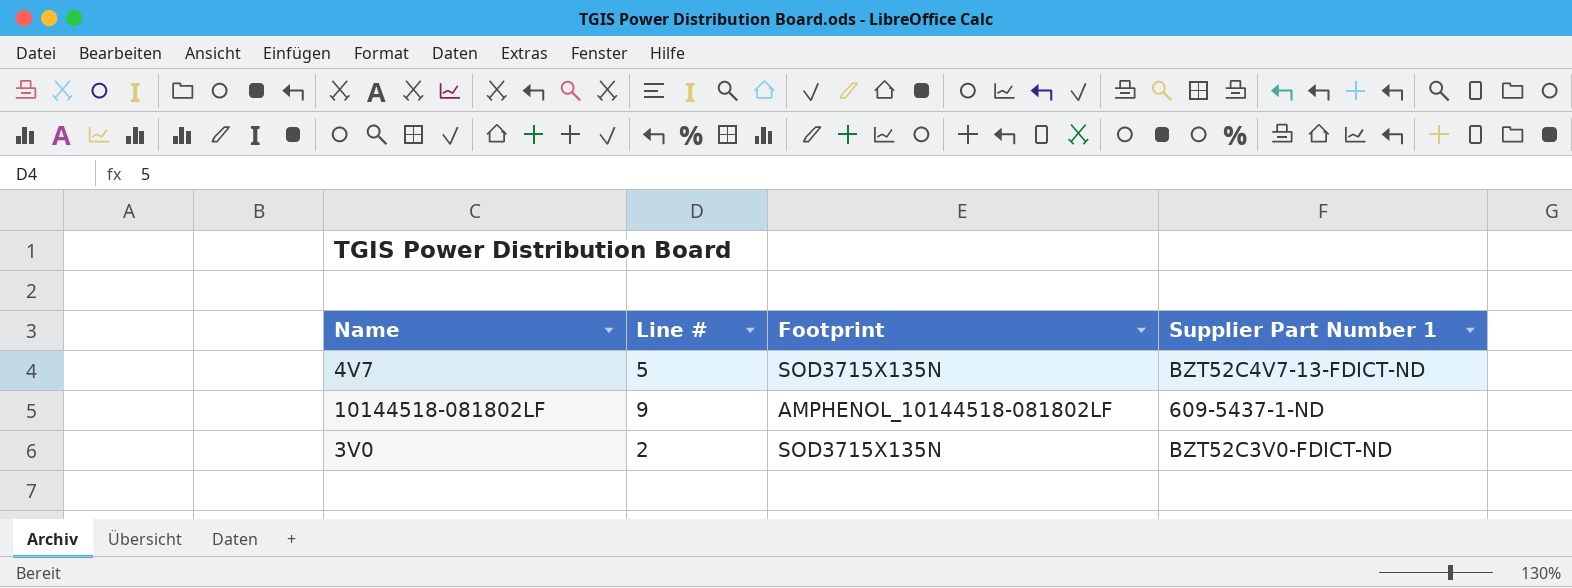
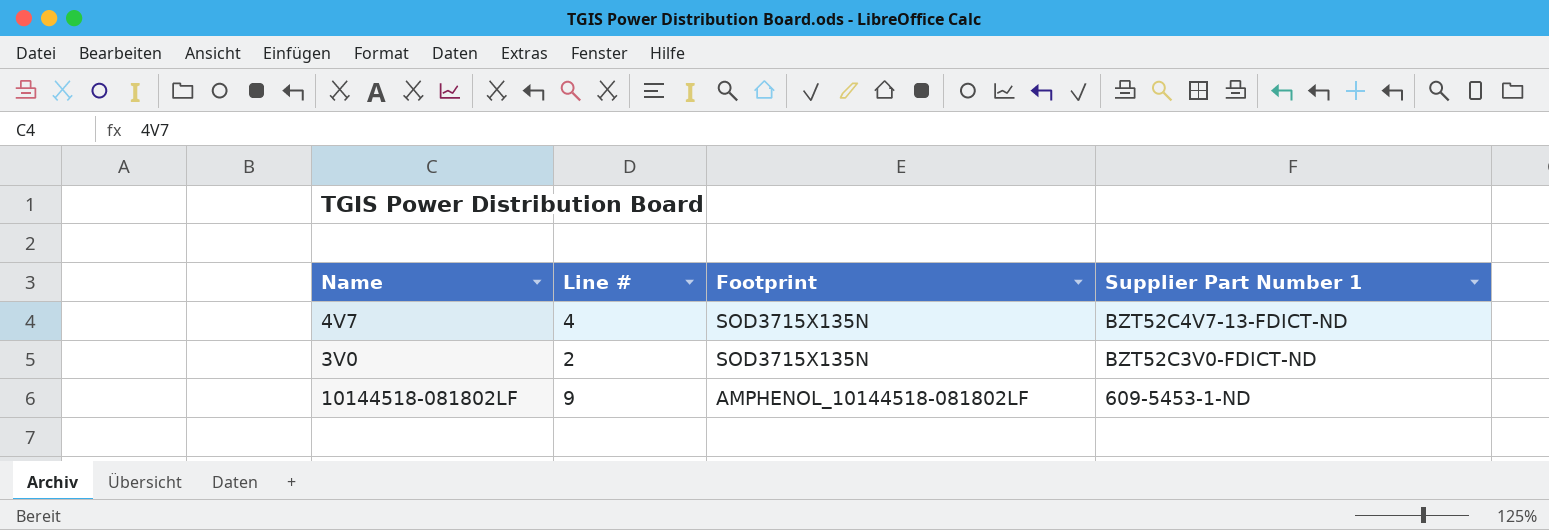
row order: none -> Footprint descending
4V7 | Line #: 5 -> 4
10144518-081802LF | Supplier Part Number 1: 609-5437-1-ND -> 609-5453-1-ND

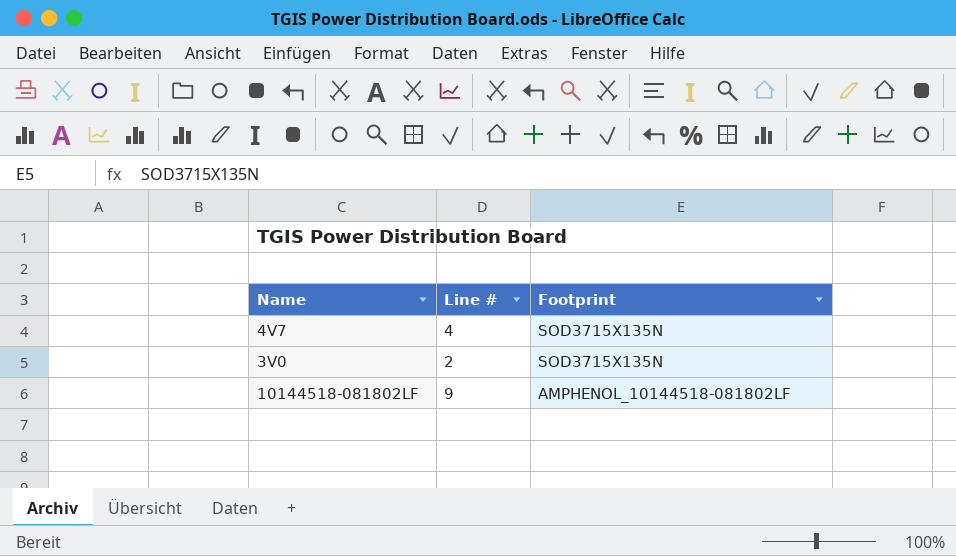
column Supplier Part Number 1 | position: 4 -> none

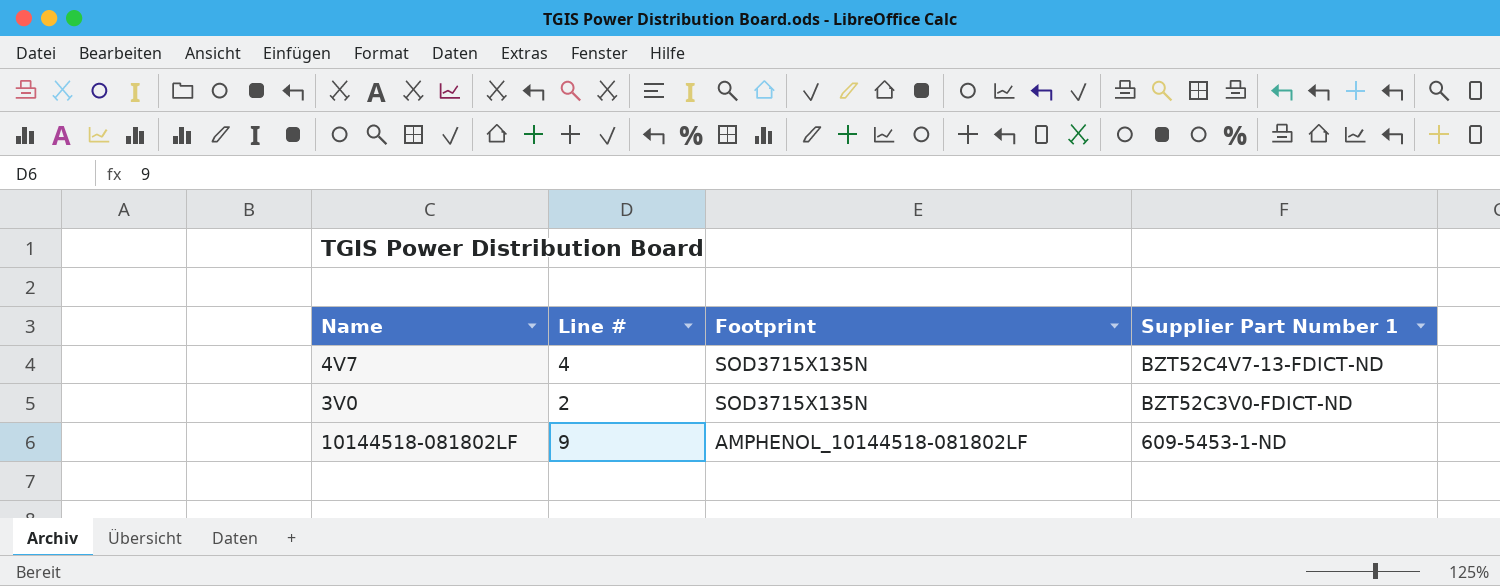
column Supplier Part Number 1 | position: none -> 4

